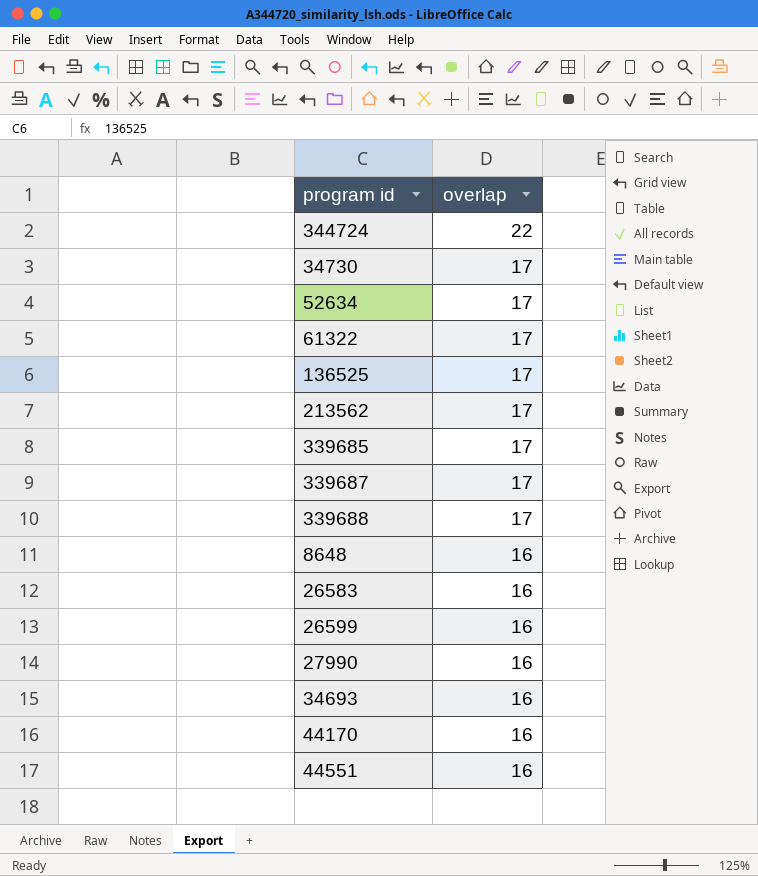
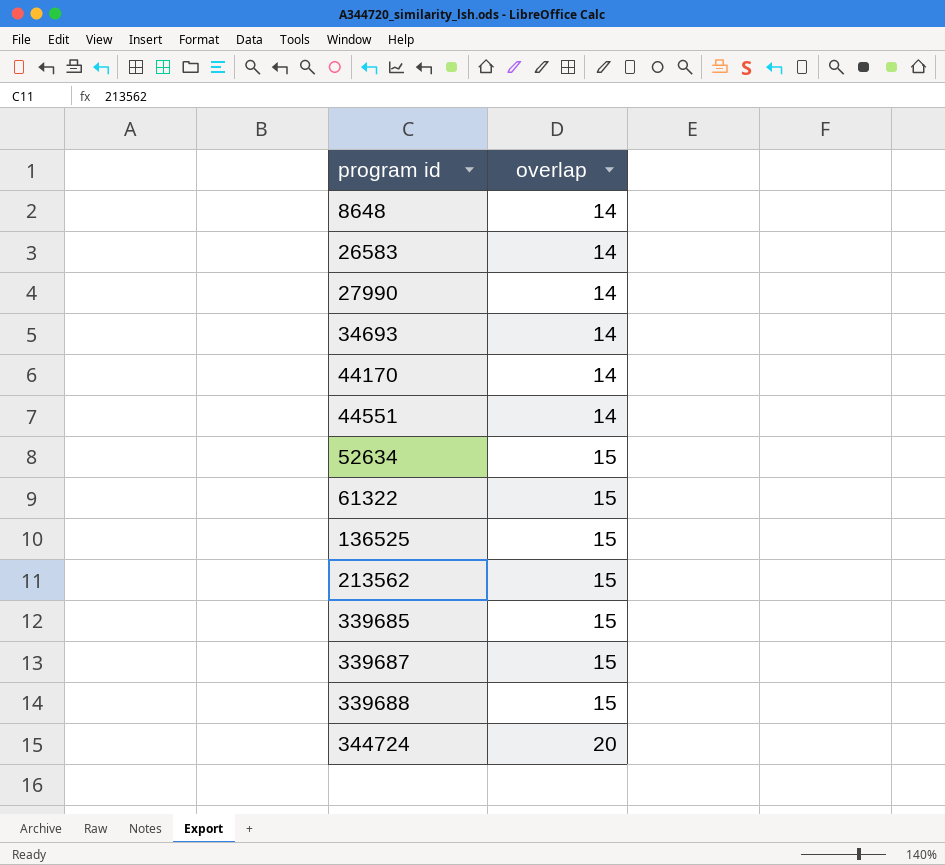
row order: overlap descending -> program id ascending
row 34730: 17 -> none
row 26599: 16 -> none
8648 | overlap: 16 -> 14
26583 | overlap: 16 -> 14
27990 | overlap: 16 -> 14
34693 | overlap: 16 -> 14
44170 | overlap: 16 -> 14
44551 | overlap: 16 -> 14
52634 | overlap: 17 -> 15
61322 | overlap: 17 -> 15
136525 | overlap: 17 -> 15
213562 | overlap: 17 -> 15
339685 | overlap: 17 -> 15
339687 | overlap: 17 -> 15
339688 | overlap: 17 -> 15
344724 | overlap: 22 -> 20

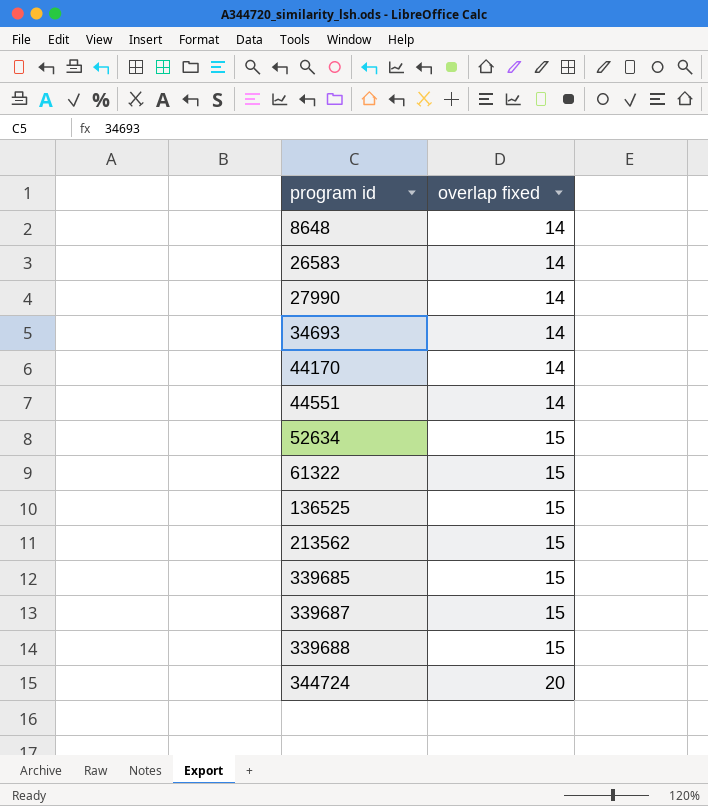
column name: overlap -> overlap fixed

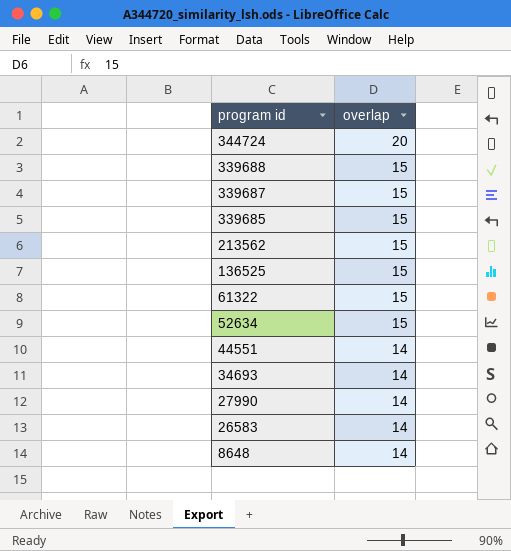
row order: program id ascending -> program id descending
column name: overlap fixed -> overlap
row 44170: 14 -> none

